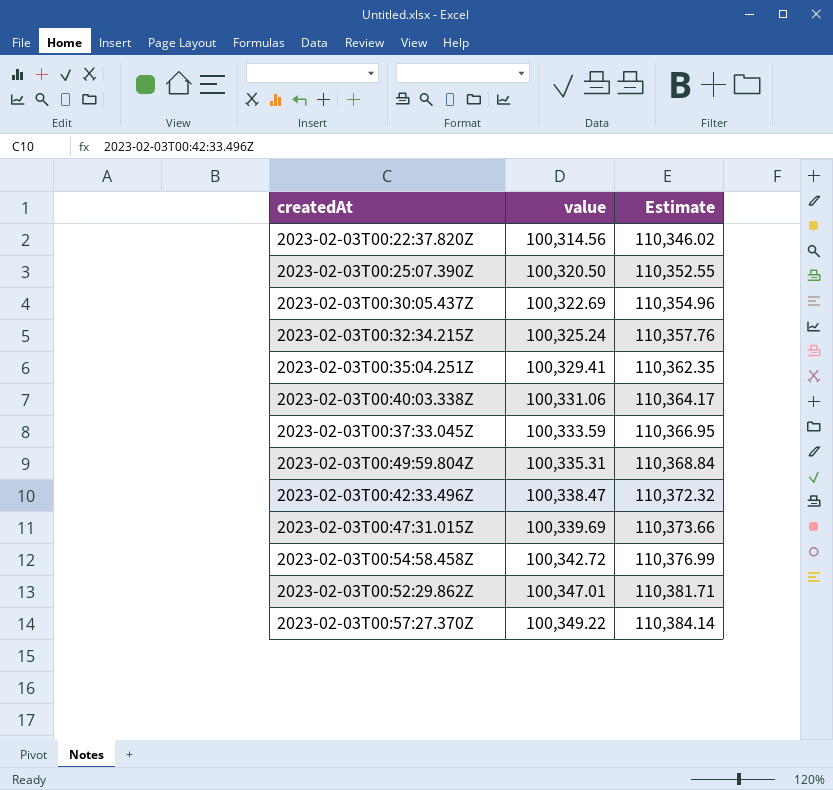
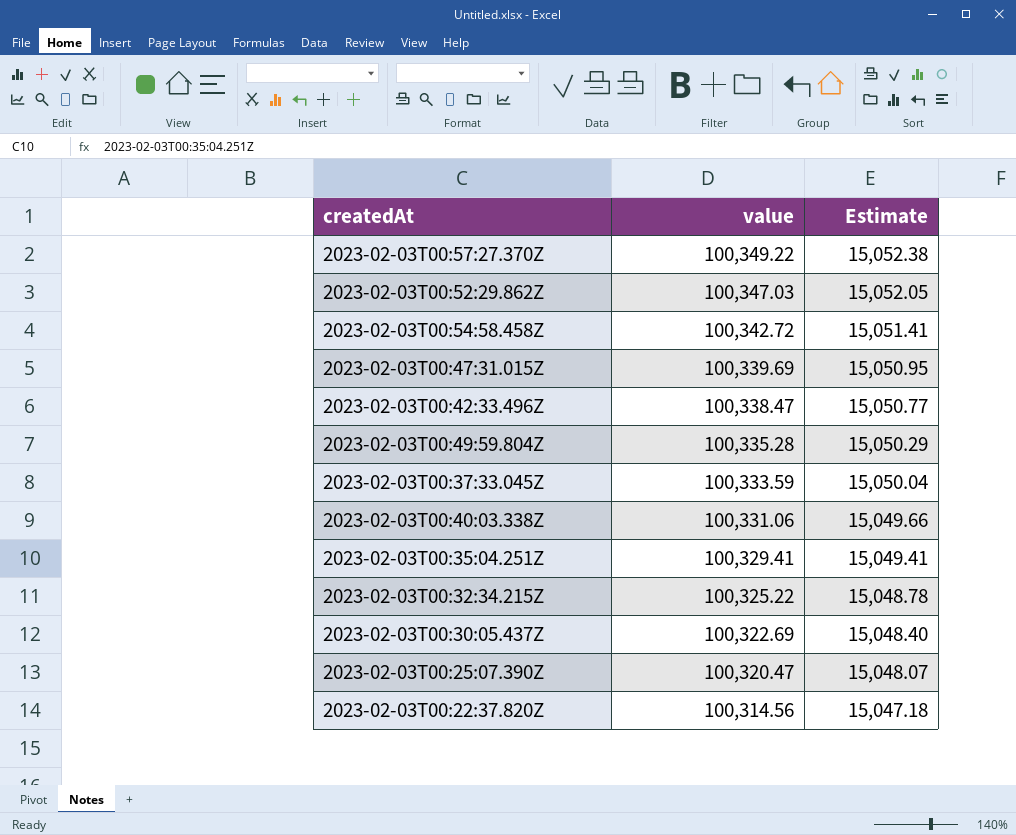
row order: value ascending -> value descending
column Estimate | formula: [value] * 1.1 -> [value] * 0.15
2023-02-03T00:52:29.862Z | value: 100,347.01 -> 100,347.03
2023-02-03T00:49:59.804Z | value: 100,335.31 -> 100,335.28
2023-02-03T00:32:34.215Z | value: 100,325.24 -> 100,325.22
2023-02-03T00:25:07.390Z | value: 100,320.50 -> 100,320.47

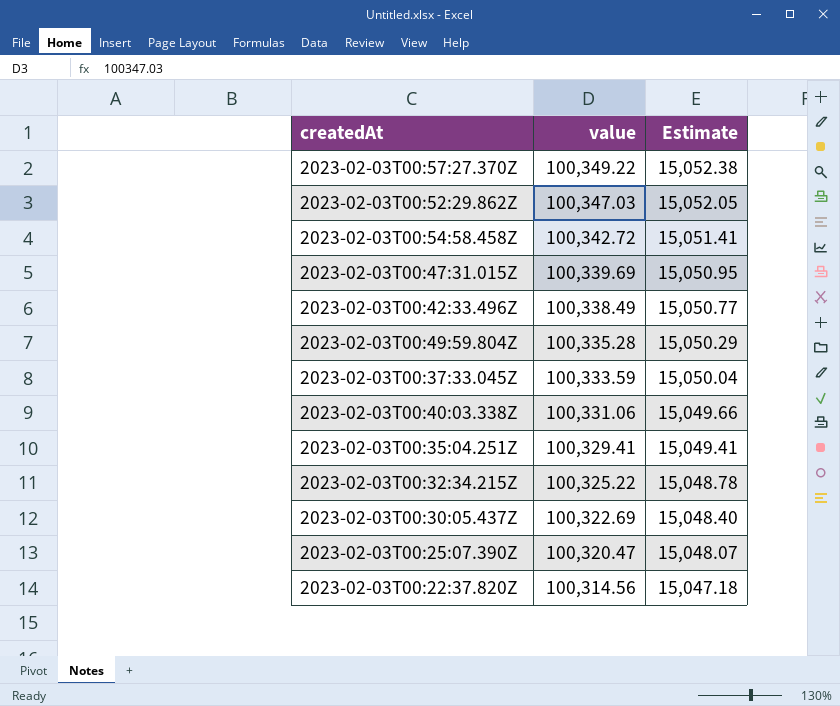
2023-02-03T00:42:33.496Z | value: 100,338.47 -> 100,338.49

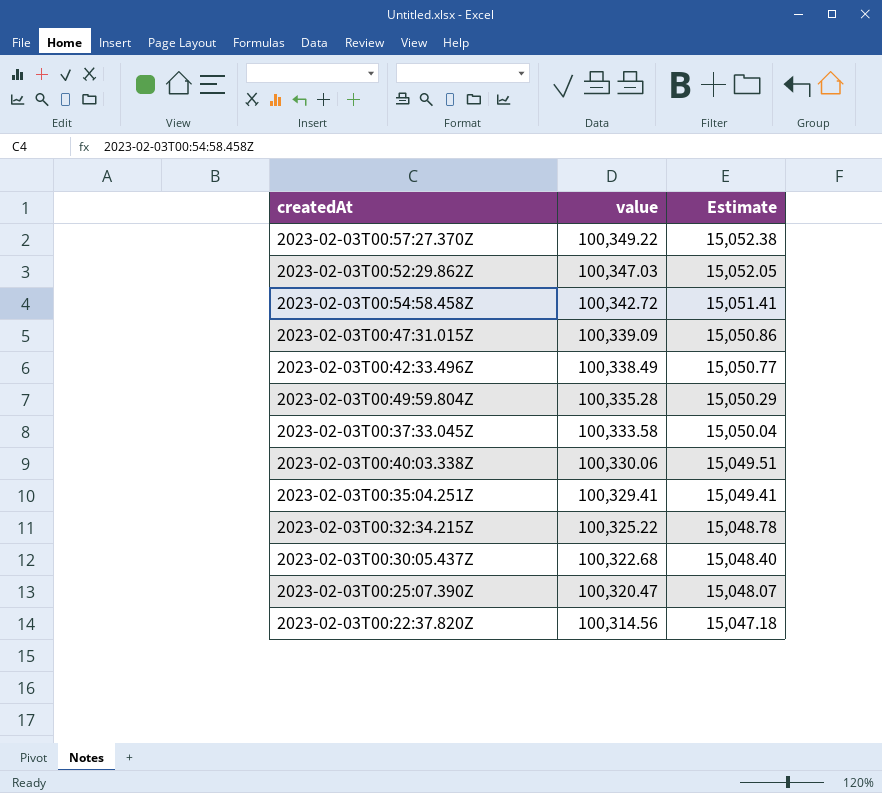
2023-02-03T00:47:31.015Z | value: 100,339.69 -> 100,339.09
2023-02-03T00:47:31.015Z | Estimate: 15,050.95 -> 15,050.86
2023-02-03T00:37:33.045Z | value: 100,333.59 -> 100,333.58
2023-02-03T00:40:03.338Z | value: 100,331.06 -> 100,330.06
2023-02-03T00:40:03.338Z | Estimate: 15,049.66 -> 15,049.51
2023-02-03T00:30:05.437Z | value: 100,322.69 -> 100,322.68

